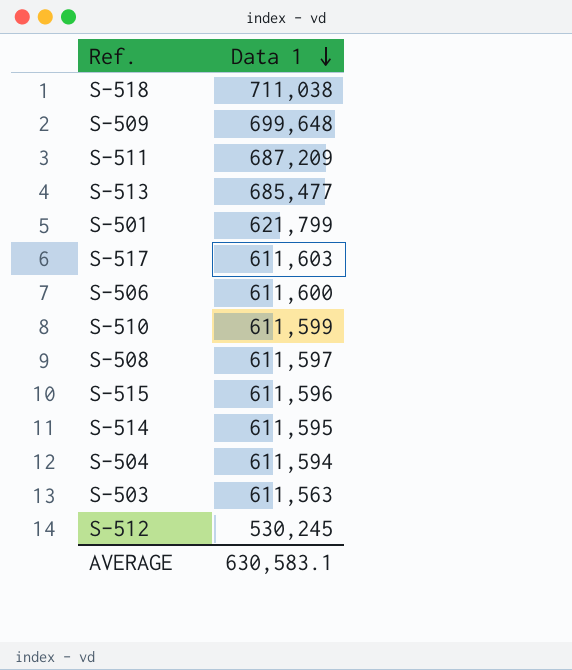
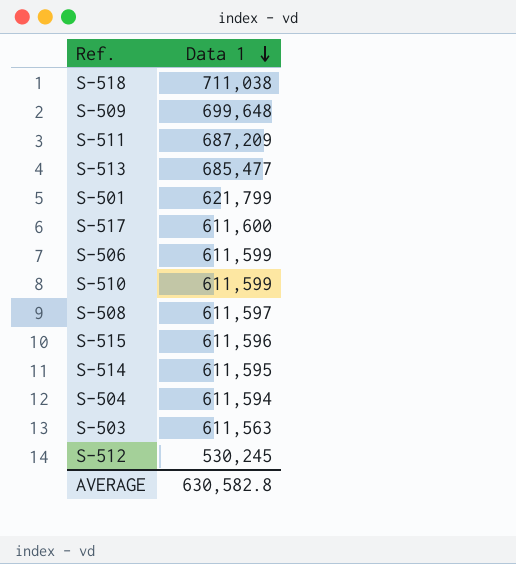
S-517 | Data 1: 611,603 -> 611,600
S-506 | Data 1: 611,600 -> 611,599
AVERAGE | Data 1: 630,583.1 -> 630,582.8

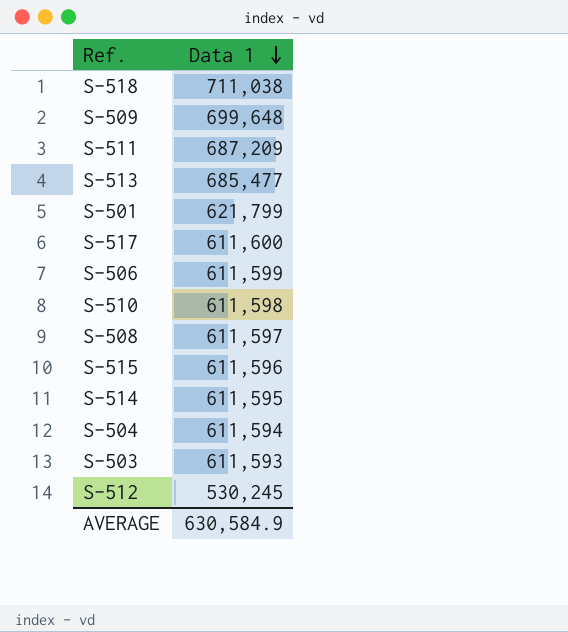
S-510 | Data 1: 611,599 -> 611,598
S-503 | Data 1: 611,563 -> 611,593
AVERAGE | Data 1: 630,582.8 -> 630,584.9

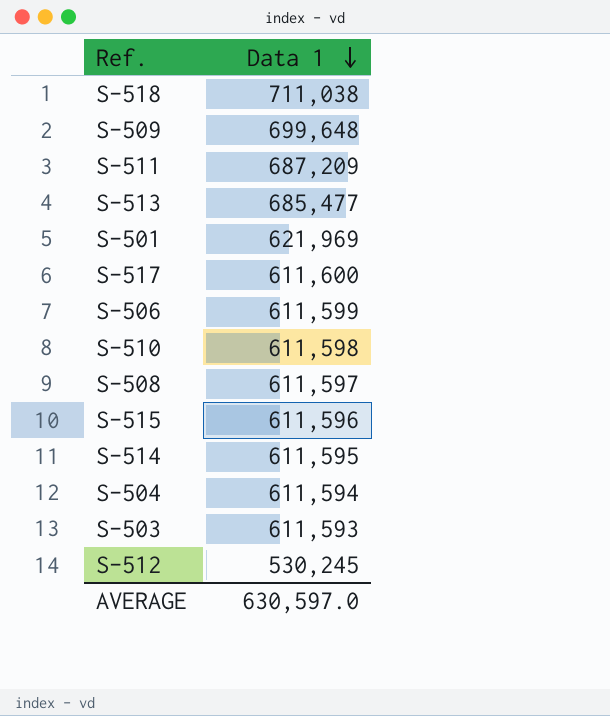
S-501 | Data 1: 621,799 -> 621,969
AVERAGE | Data 1: 630,584.9 -> 630,597.0

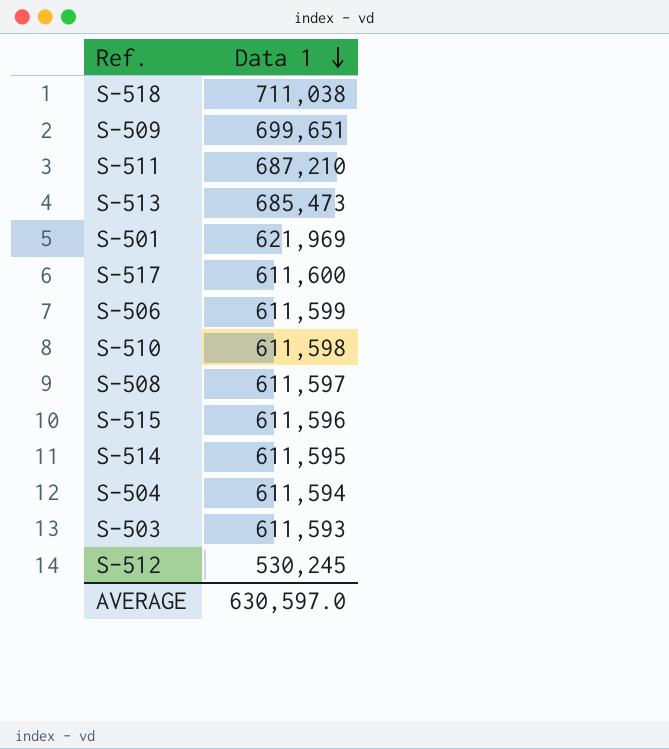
S-509 | Data 1: 699,648 -> 699,651
S-511 | Data 1: 687,209 -> 687,210
S-513 | Data 1: 685,477 -> 685,473

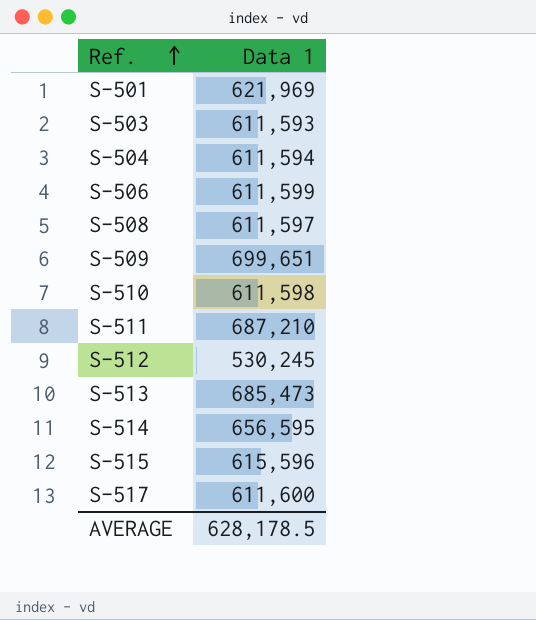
row order: Data 1 descending -> Ref. ascending
row S-518: 711,038 -> none
S-514 | Data 1: 611,595 -> 656,595
S-515 | Data 1: 611,596 -> 615,596
AVERAGE | Data 1: 630,597.0 -> 628,178.5

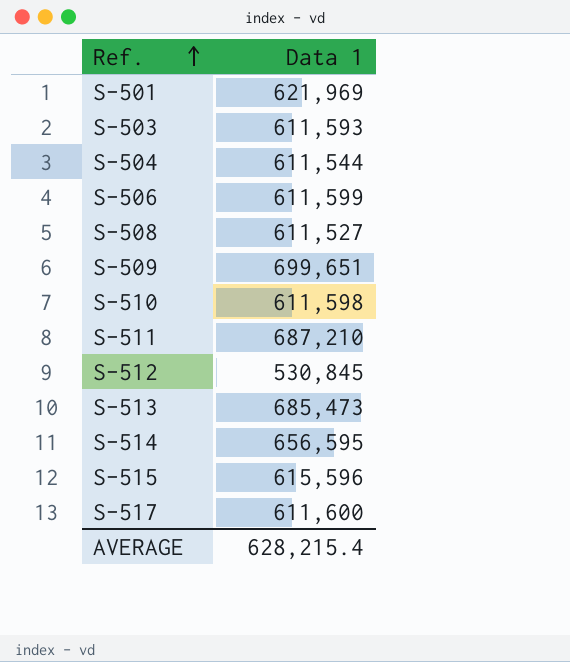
S-504 | Data 1: 611,594 -> 611,544
S-508 | Data 1: 611,597 -> 611,527
S-512 | Data 1: 530,245 -> 530,845
AVERAGE | Data 1: 628,178.5 -> 628,215.4

